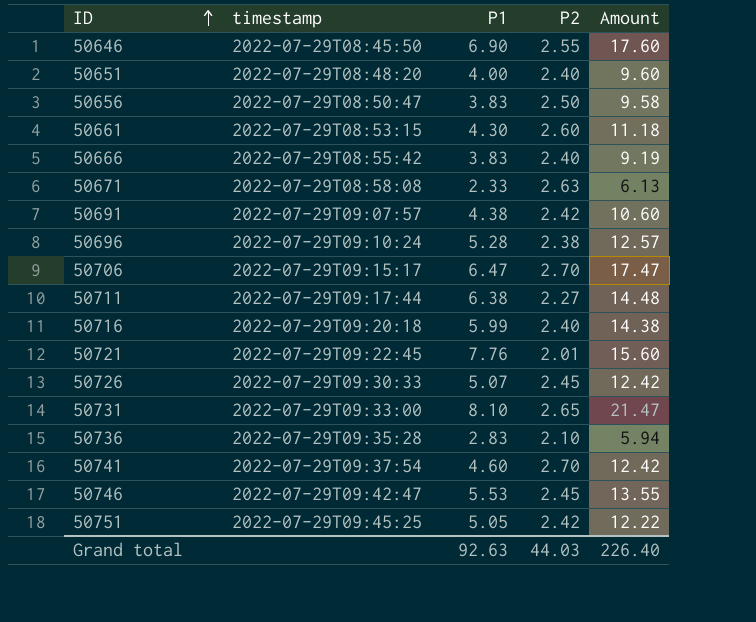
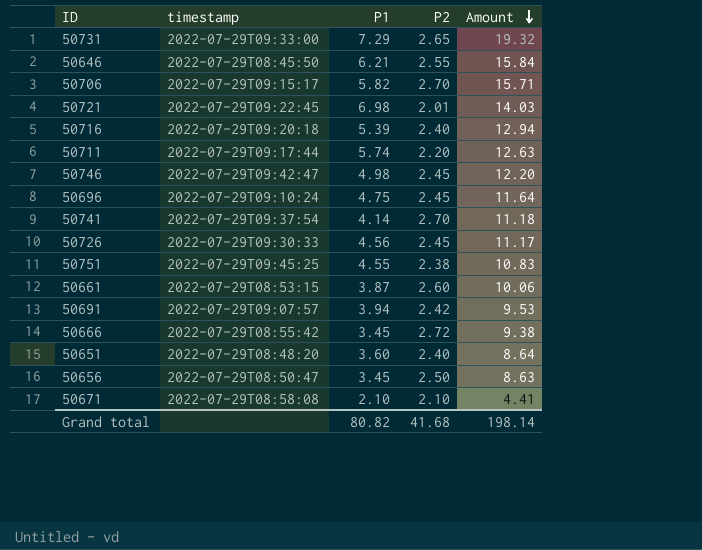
row order: ID ascending -> Amount descending
row 50736: 2022-07-29T09:35:28 | 2.83 | 2.10 | 5.94 -> none
50731 | P1: 8.10 -> 7.29
50731 | Amount: 21.47 -> 19.32
50646 | P1: 6.90 -> 6.21
50646 | Amount: 17.60 -> 15.84
50706 | P1: 6.47 -> 5.82
50706 | Amount: 17.47 -> 15.71
50721 | P1: 7.76 -> 6.98
50721 | Amount: 15.60 -> 14.03
50716 | P1: 5.99 -> 5.39
50716 | Amount: 14.38 -> 12.94
50711 | P1: 6.38 -> 5.74
50711 | P2: 2.27 -> 2.20
50711 | Amount: 14.48 -> 12.63
50746 | P1: 5.53 -> 4.98
50746 | Amount: 13.55 -> 12.20
50696 | P1: 5.28 -> 4.75
50696 | P2: 2.38 -> 2.45
50696 | Amount: 12.57 -> 11.64
50741 | P1: 4.60 -> 4.14
50741 | Amount: 12.42 -> 11.18
50726 | P1: 5.07 -> 4.56
50726 | Amount: 12.42 -> 11.17
50751 | P1: 5.05 -> 4.55
50751 | P2: 2.42 -> 2.38
50751 | Amount: 12.22 -> 10.83
50661 | P1: 4.30 -> 3.87
50661 | Amount: 11.18 -> 10.06
50691 | P1: 4.38 -> 3.94
50691 | Amount: 10.60 -> 9.53
50666 | P1: 3.83 -> 3.45
50666 | P2: 2.40 -> 2.72
50666 | Amount: 9.19 -> 9.38
50651 | P1: 4.00 -> 3.60
50651 | Amount: 9.60 -> 8.64
50656 | P1: 3.83 -> 3.45
50656 | Amount: 9.58 -> 8.63
50671 | P1: 2.33 -> 2.10
50671 | P2: 2.63 -> 2.10
50671 | Amount: 6.13 -> 4.41
Grand total | P1: 92.63 -> 80.82
Grand total | P2: 44.03 -> 41.68
Grand total | Amount: 226.40 -> 198.14

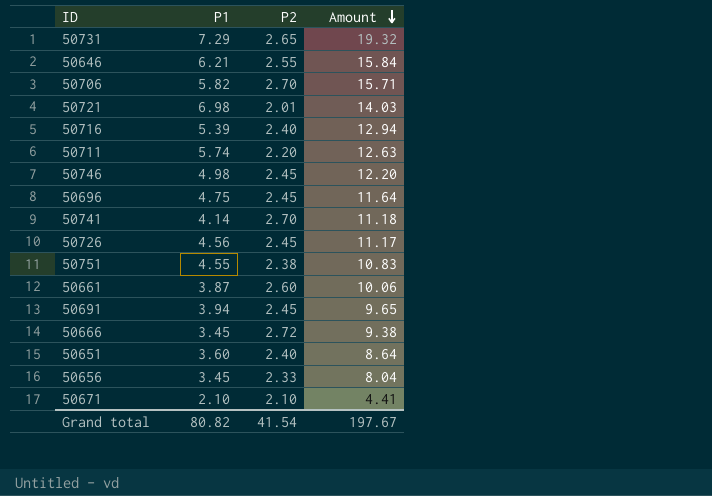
column timestamp | position: 2 -> none
50691 | P2: 2.42 -> 2.45
50691 | Amount: 9.53 -> 9.65
50656 | P2: 2.50 -> 2.33
50656 | Amount: 8.63 -> 8.04
Grand total | P2: 41.68 -> 41.54
Grand total | Amount: 198.14 -> 197.67

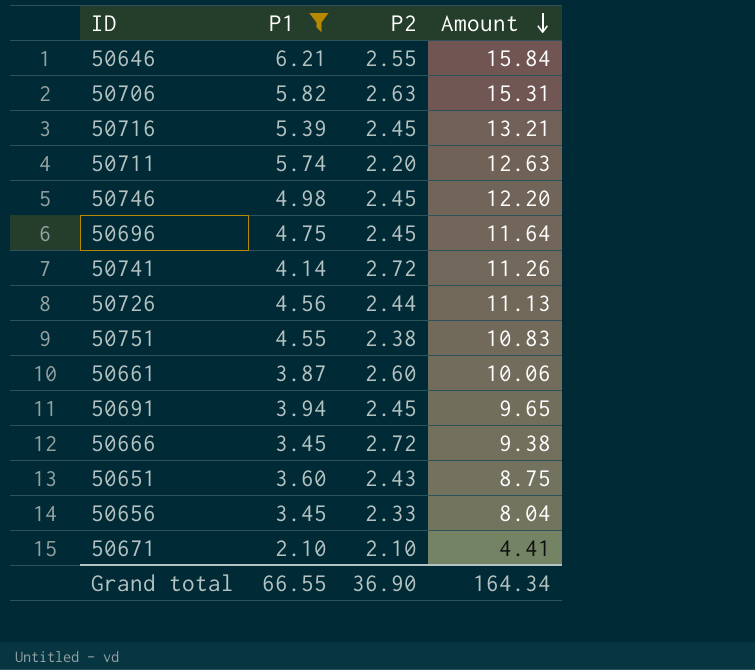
filter: none -> P1 <= 6.21
50706 | P2: 2.70 -> 2.63
50706 | Amount: 15.71 -> 15.31
50716 | P2: 2.40 -> 2.45
50716 | Amount: 12.94 -> 13.21
50741 | P2: 2.70 -> 2.72
50741 | Amount: 11.18 -> 11.26
50726 | P2: 2.45 -> 2.44
50726 | Amount: 11.17 -> 11.13
50651 | P2: 2.40 -> 2.43
50651 | Amount: 8.64 -> 8.75
Grand total | P1: 80.82 -> 66.55
Grand total | P2: 41.54 -> 36.90
Grand total | Amount: 197.67 -> 164.34

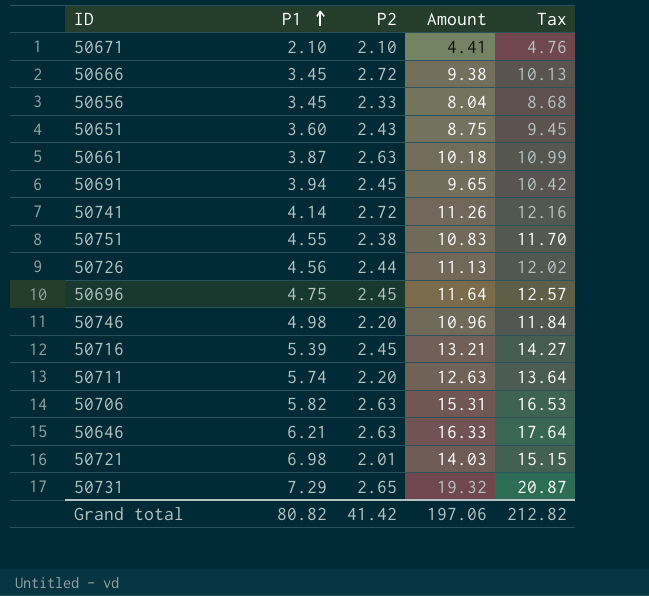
filter: P1 <= 6.21 -> none
row order: Amount descending -> P1 ascending
column Tax | formula: none -> [Amount] * 1.08
50661 | P2: 2.60 -> 2.63
50661 | Amount: 10.06 -> 10.18
50746 | P2: 2.45 -> 2.20
50746 | Amount: 12.20 -> 10.96
50646 | P2: 2.55 -> 2.63
50646 | Amount: 15.84 -> 16.33
Grand total | P1: 66.55 -> 80.82
Grand total | P2: 36.90 -> 41.42
Grand total | Amount: 164.34 -> 197.06

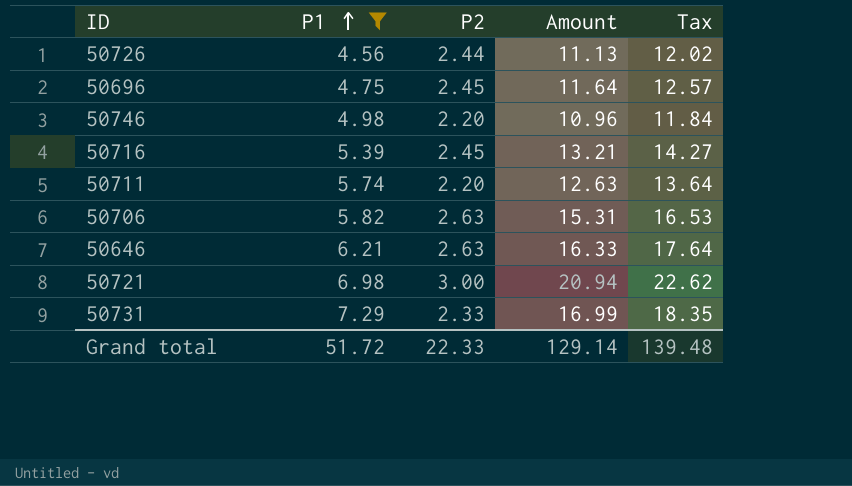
filter: none -> P1 >= 4.56
50721 | P2: 2.01 -> 3.00
50721 | Amount: 14.03 -> 20.94
50721 | Tax: 15.15 -> 22.62
50731 | P2: 2.65 -> 2.33
50731 | Amount: 19.32 -> 16.99
50731 | Tax: 20.87 -> 18.35
Grand total | P1: 80.82 -> 51.72
Grand total | P2: 41.42 -> 22.33
Grand total | Amount: 197.06 -> 129.14
Grand total | Tax: 212.82 -> 139.48

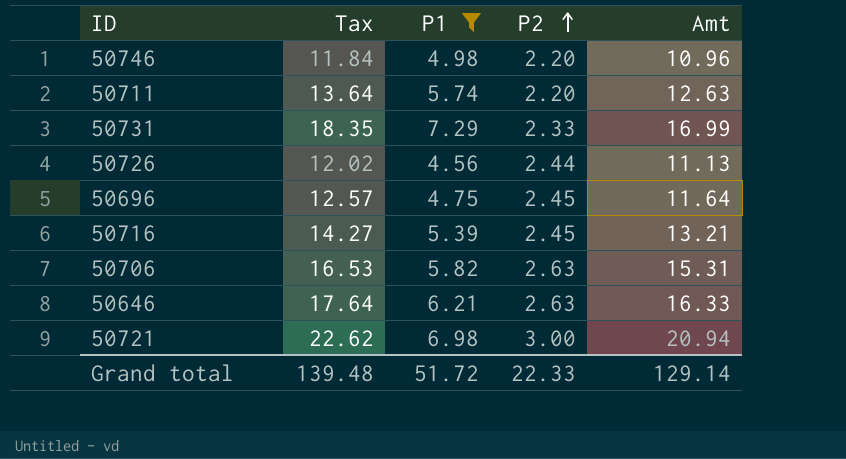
row order: P1 ascending -> P2 ascending
column Tax | position: 5 -> 2
column name: Amount -> Amt

